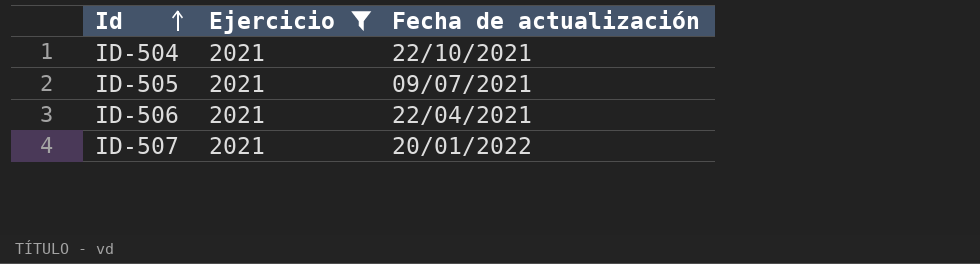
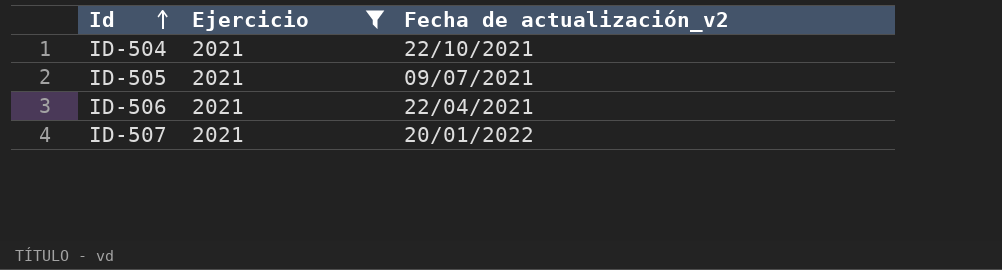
column name: Fecha de actualización -> Fecha de actualización_v2

